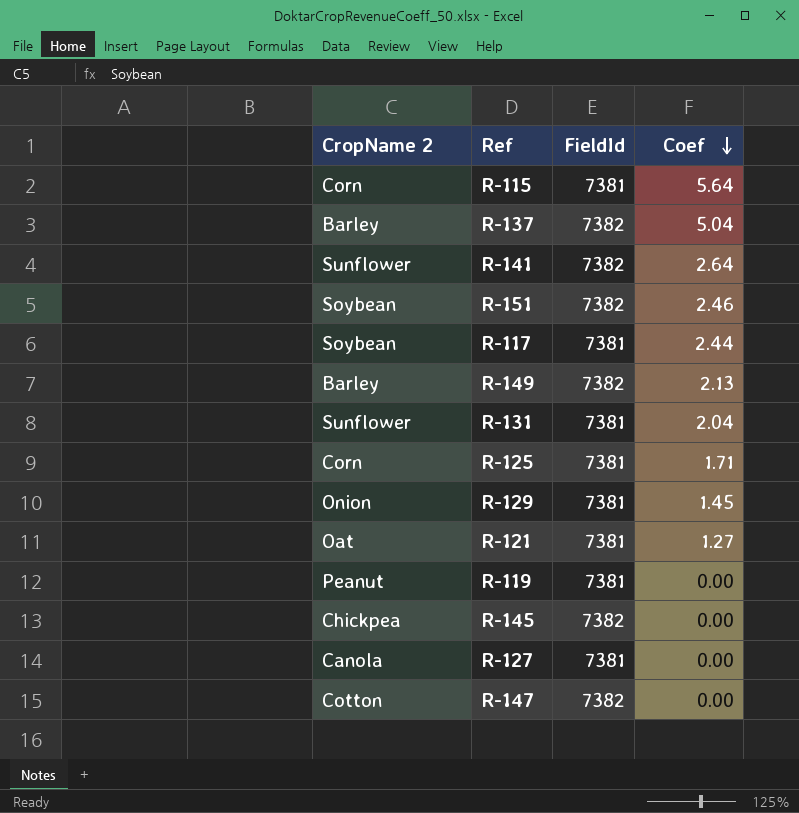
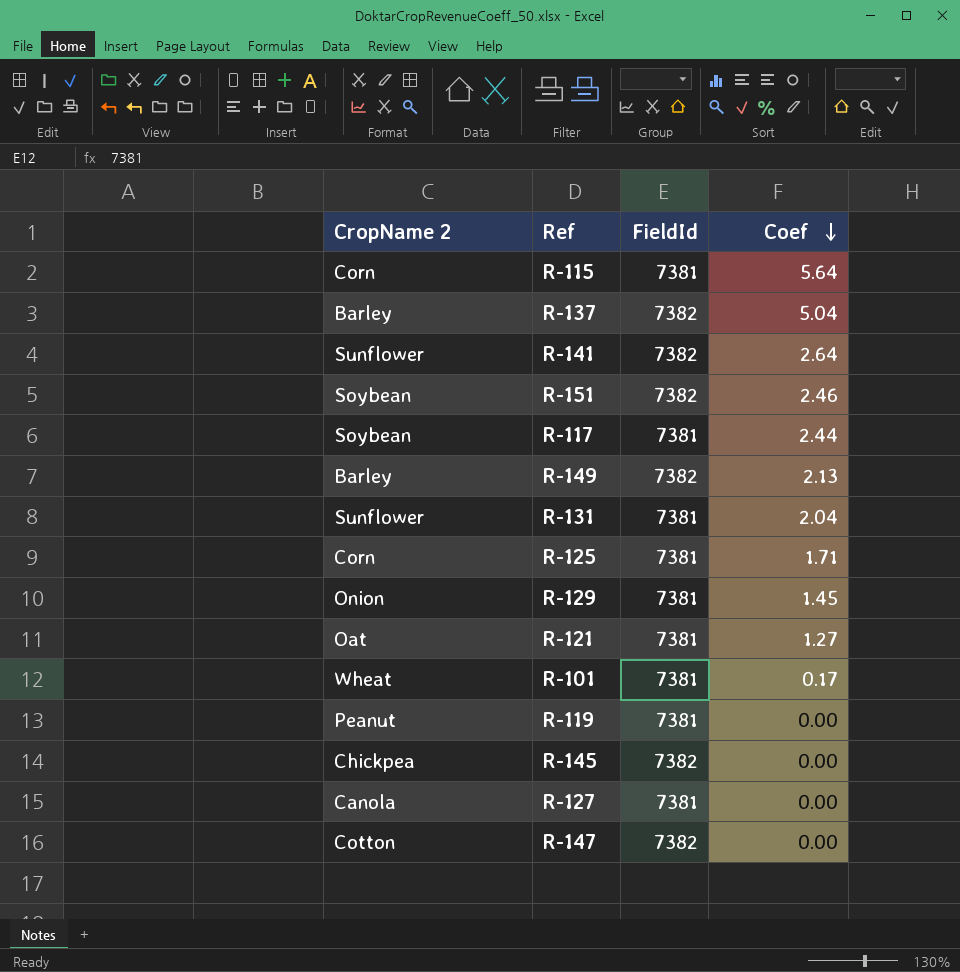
row R-101: none -> Wheat | 7381 | 0.17

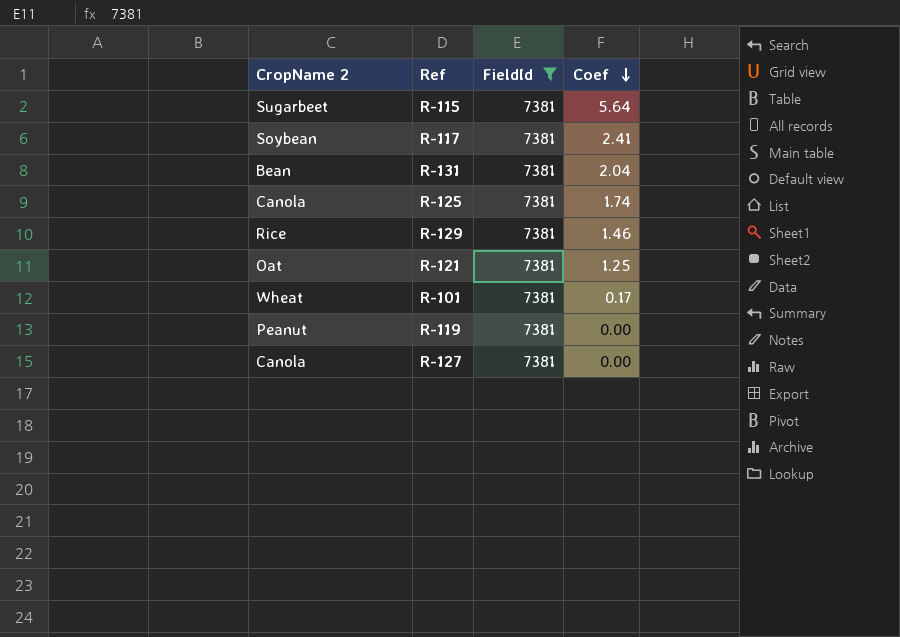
filter: none -> FieldId = 7381
R-115 | CropName 2: Corn -> Sugarbeet
R-117 | Coef: 2.44 -> 2.41
R-131 | CropName 2: Sunflower -> Bean
R-125 | CropName 2: Corn -> Canola
R-125 | Coef: 1.71 -> 1.74
R-129 | CropName 2: Onion -> Rice
R-129 | Coef: 1.45 -> 1.46
R-121 | Coef: 1.27 -> 1.25

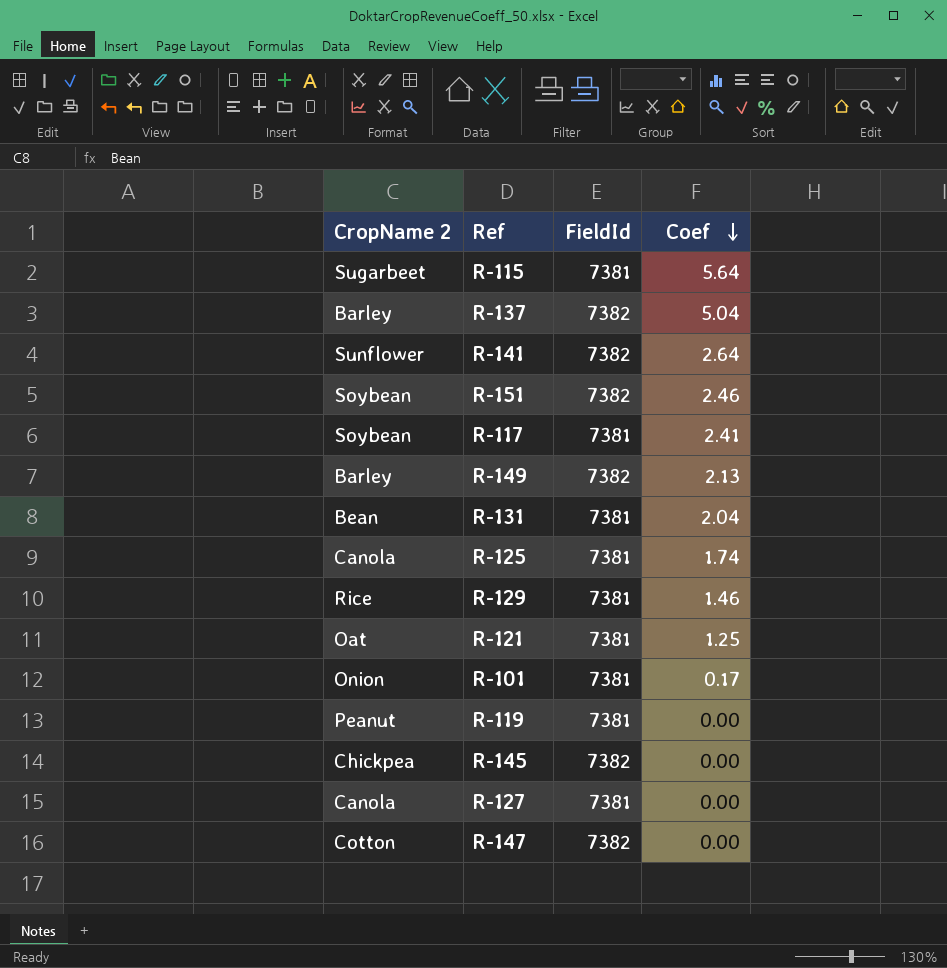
filter: FieldId = 7381 -> none
R-101 | CropName 2: Wheat -> Onion

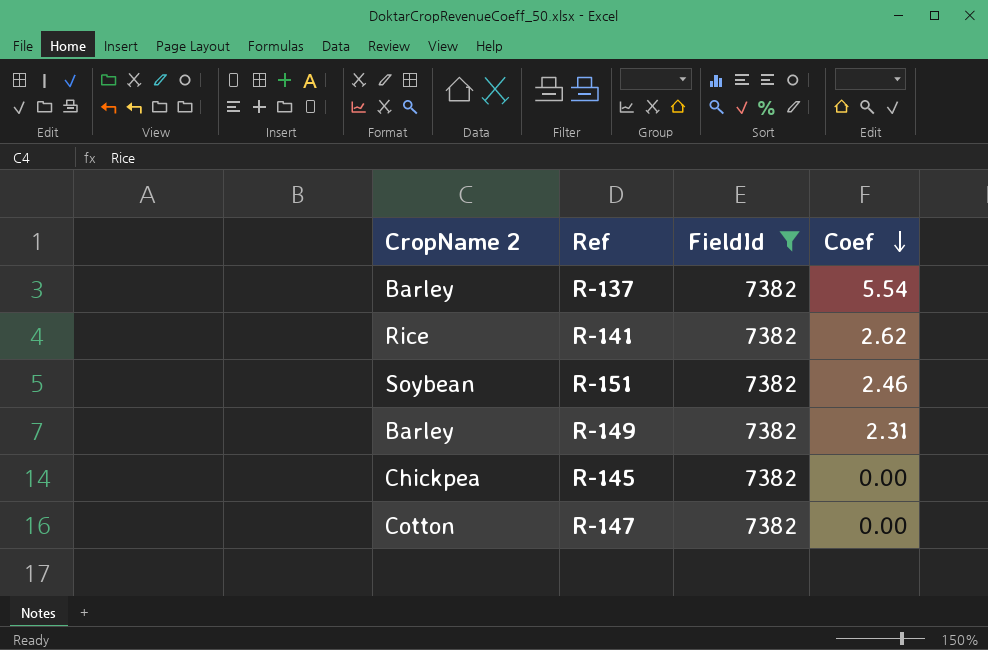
filter: none -> FieldId = 7382
R-137 | Coef: 5.04 -> 5.54
R-141 | CropName 2: Sunflower -> Rice
R-141 | Coef: 2.64 -> 2.62
R-149 | Coef: 2.13 -> 2.31

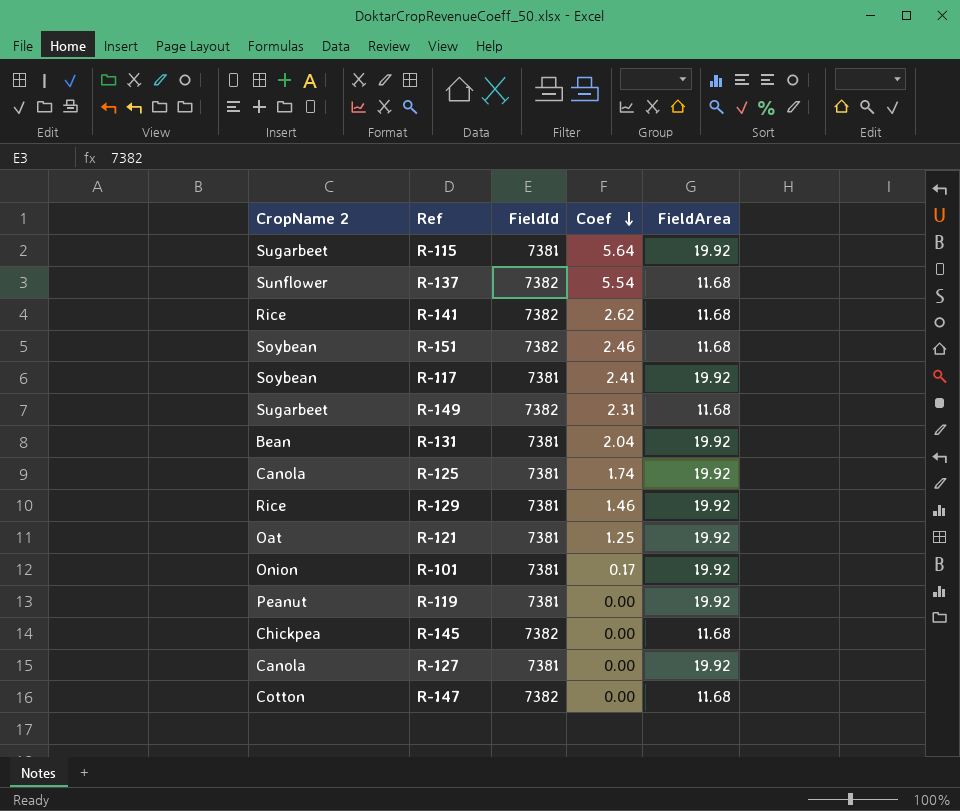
filter: FieldId = 7382 -> none
column FieldArea | position: none -> 5
R-137 | CropName 2: Barley -> Sunflower
R-149 | CropName 2: Barley -> Sugarbeet

